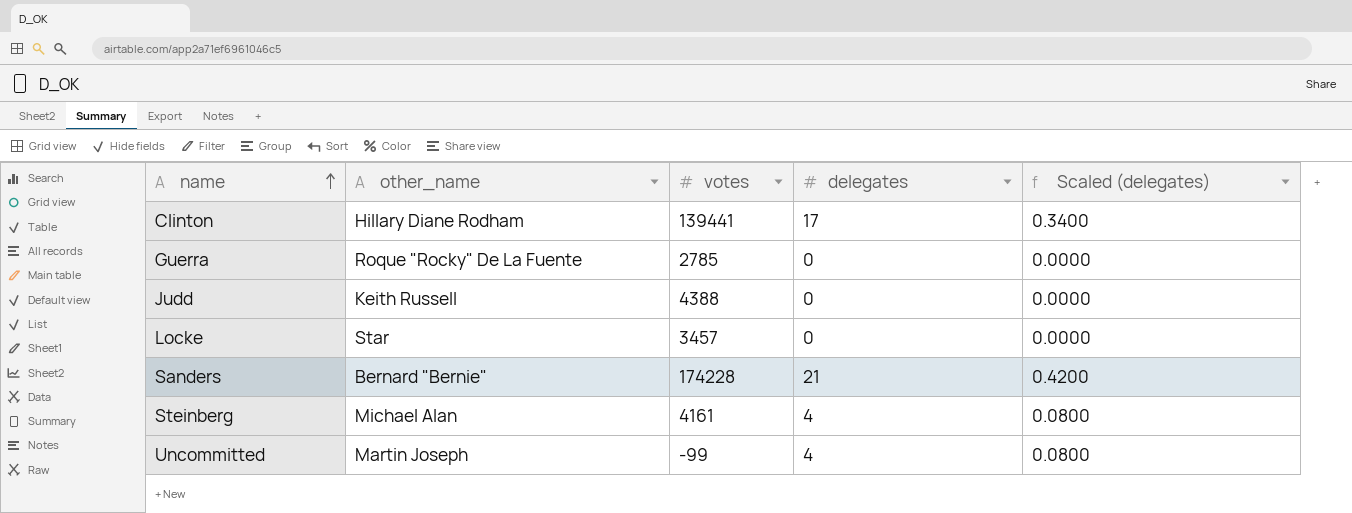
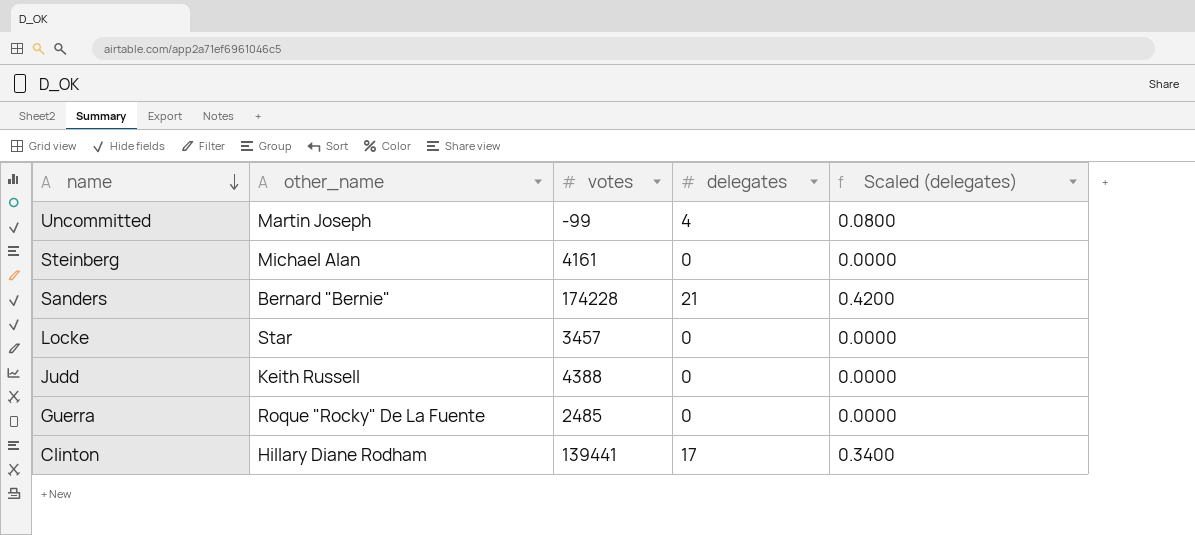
row order: name ascending -> name descending
Steinberg | delegates: 4 -> 0
Steinberg | Scaled (delegates): 0.0800 -> 0.0000
Guerra | votes: 2785 -> 2485

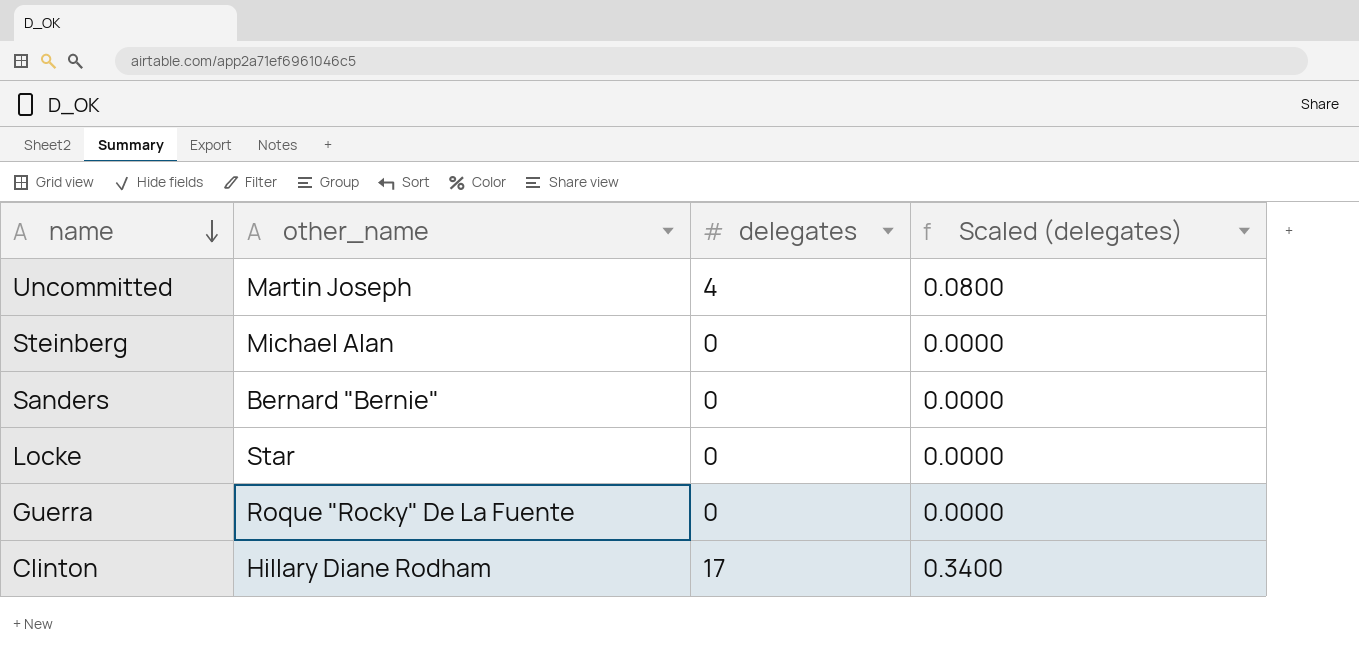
column votes | position: 3 -> none
row Judd: Keith Russell | 4388 | 0 | 0.0000 -> none
Sanders | delegates: 21 -> 0
Sanders | Scaled (delegates): 0.4200 -> 0.0000

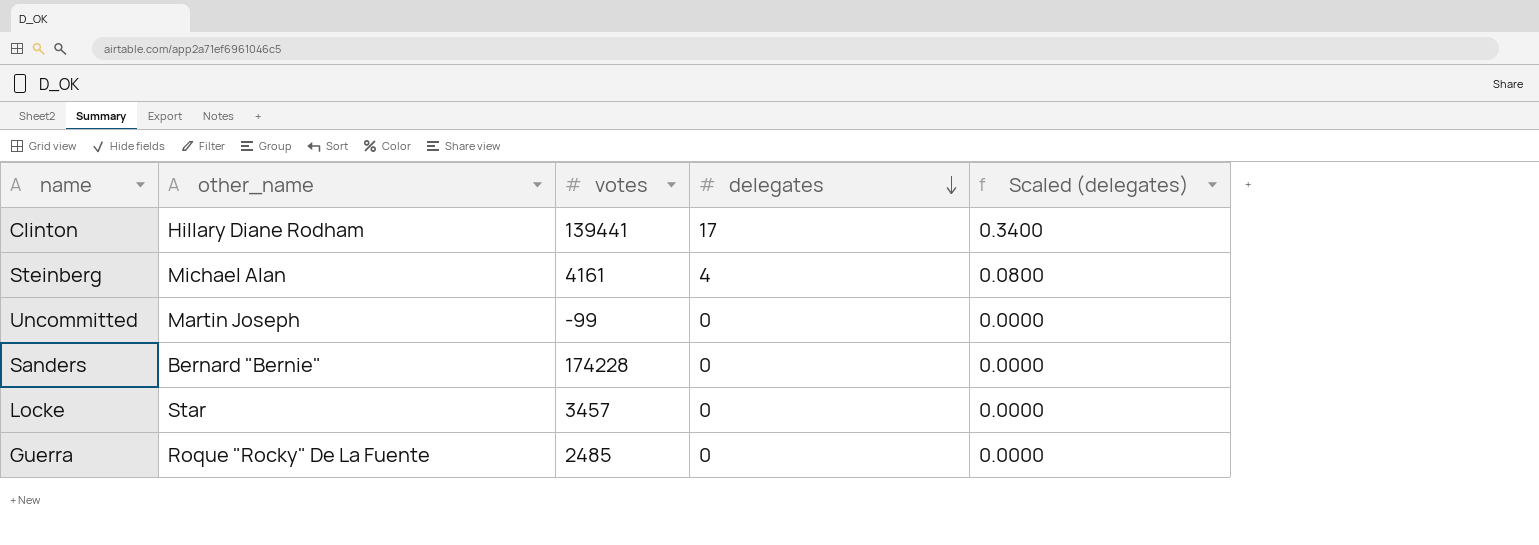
row order: name descending -> delegates descending
column votes | position: none -> 3
Steinberg | delegates: 0 -> 4
Steinberg | Scaled (delegates): 0.0000 -> 0.0800
Uncommitted | delegates: 4 -> 0
Uncommitted | Scaled (delegates): 0.0800 -> 0.0000

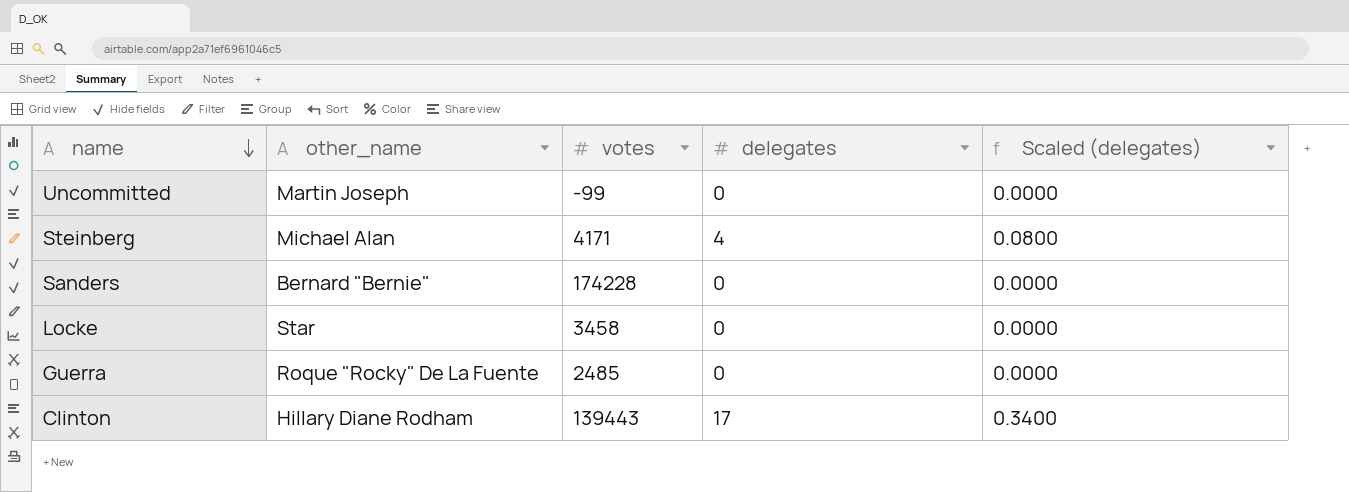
row order: delegates descending -> name descending
Steinberg | votes: 4161 -> 4171
Locke | votes: 3457 -> 3458
Clinton | votes: 139441 -> 139443

